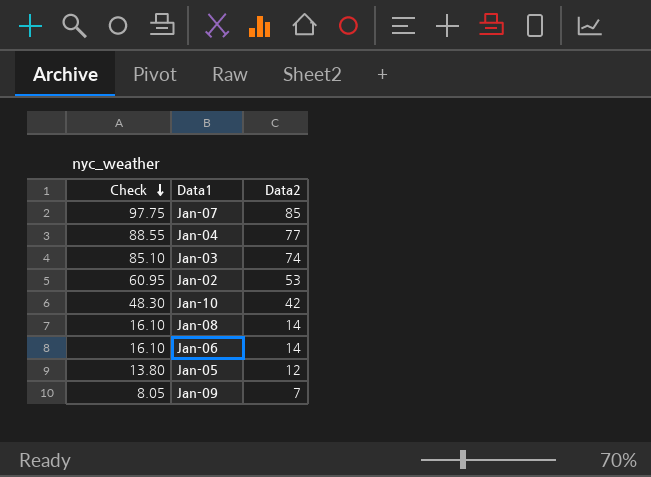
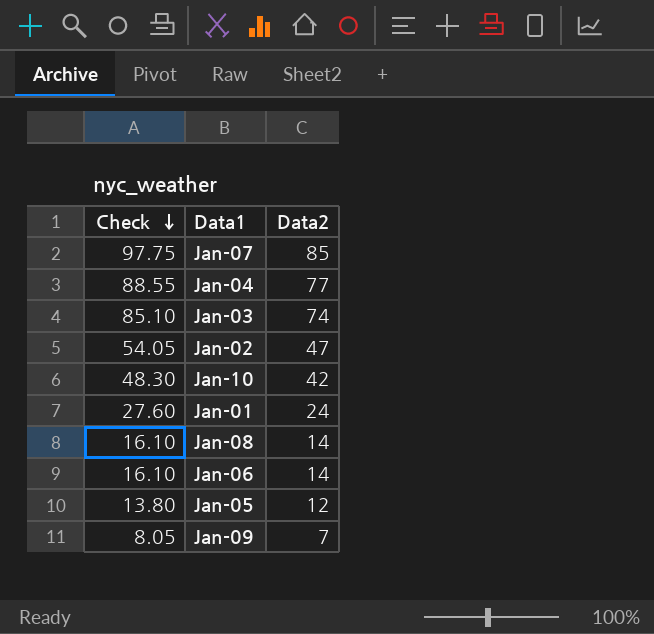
Jan-02 | Check: 60.95 -> 54.05
Jan-02 | Data2: 53 -> 47
row Jan-01: none -> 27.60 | 24

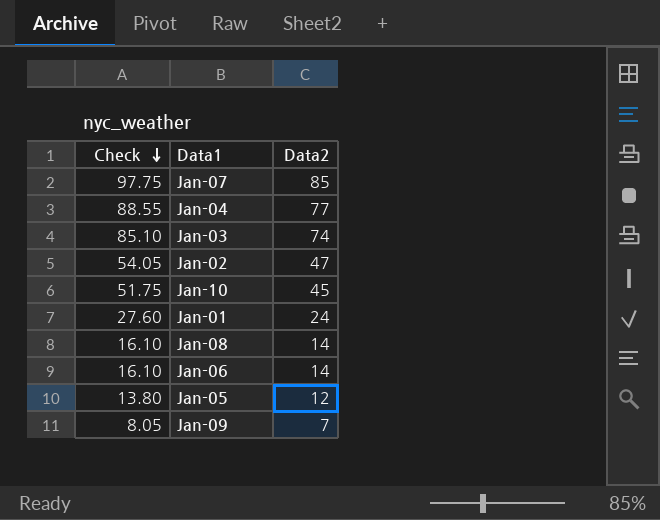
Jan-10 | Check: 48.30 -> 51.75
Jan-10 | Data2: 42 -> 45

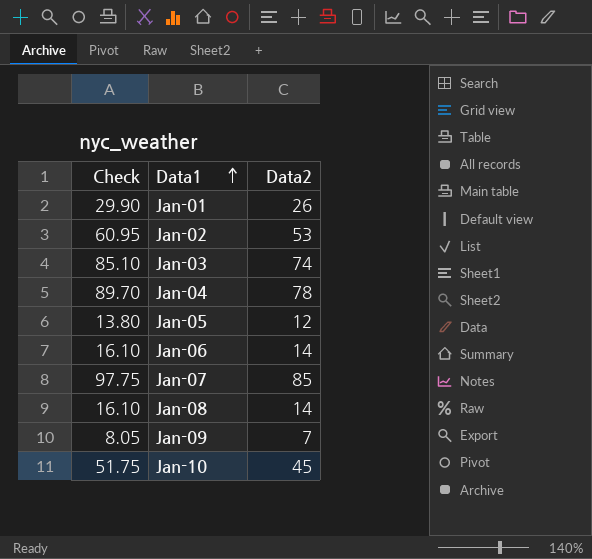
row order: Check descending -> Data1 ascending
Jan-01 | Check: 27.60 -> 29.90
Jan-01 | Data2: 24 -> 26
Jan-02 | Check: 54.05 -> 60.95
Jan-02 | Data2: 47 -> 53
Jan-04 | Check: 88.55 -> 89.70
Jan-04 | Data2: 77 -> 78

